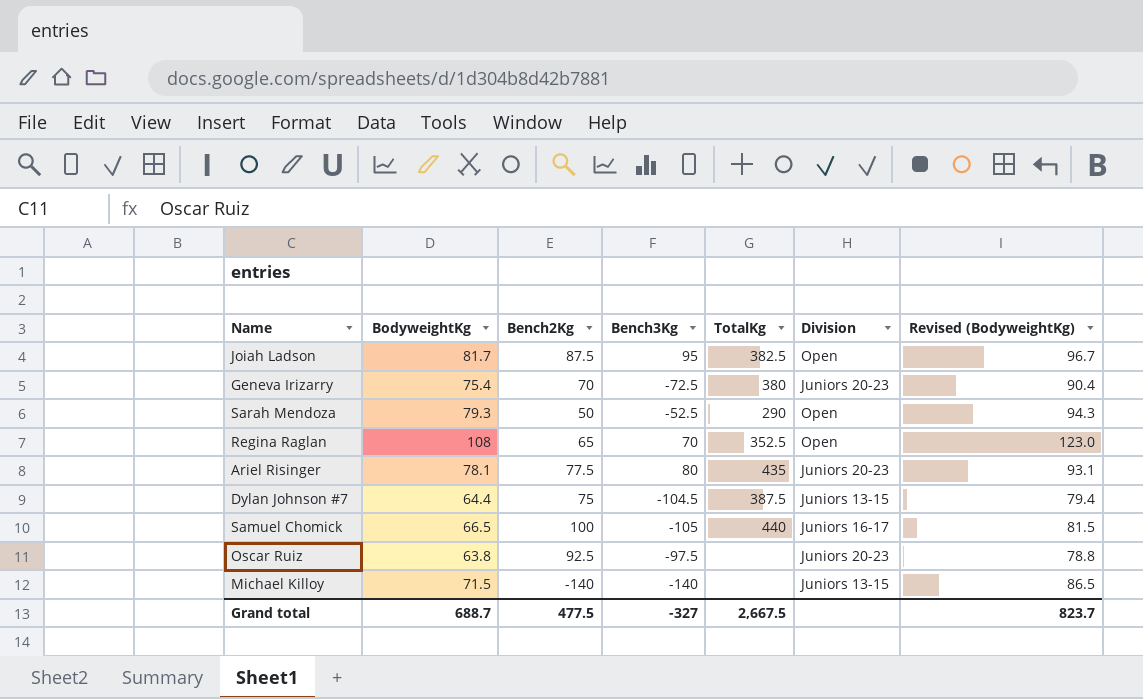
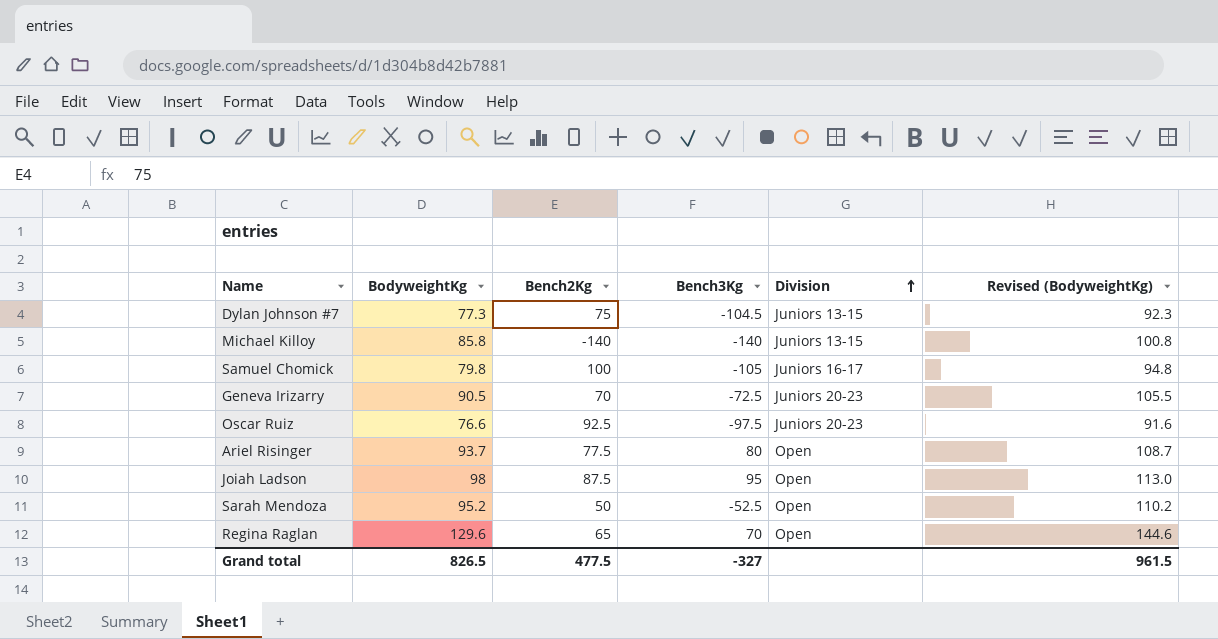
row order: none -> Division ascending
column TotalKg | position: 5 -> none
Dylan Johnson #7 | BodyweightKg: 64.4 -> 77.3
Dylan Johnson #7 | Revised (BodyweightKg): 79.4 -> 92.3
Michael Killoy | BodyweightKg: 71.5 -> 85.8
Michael Killoy | Revised (BodyweightKg): 86.5 -> 100.8
Samuel Chomick | BodyweightKg: 66.5 -> 79.8
Samuel Chomick | Revised (BodyweightKg): 81.5 -> 94.8
Geneva Irizarry | BodyweightKg: 75.4 -> 90.5
Geneva Irizarry | Revised (BodyweightKg): 90.4 -> 105.5
Oscar Ruiz | BodyweightKg: 63.8 -> 76.6
Oscar Ruiz | Revised (BodyweightKg): 78.8 -> 91.6
Ariel Risinger | BodyweightKg: 78.1 -> 93.7
Ariel Risinger | Division: Juniors 20-23 -> Open
Ariel Risinger | Revised (BodyweightKg): 93.1 -> 108.7
Joiah Ladson | BodyweightKg: 81.7 -> 98
Joiah Ladson | Revised (BodyweightKg): 96.7 -> 113.0
Sarah Mendoza | BodyweightKg: 79.3 -> 95.2
Sarah Mendoza | Revised (BodyweightKg): 94.3 -> 110.2
Regina Raglan | BodyweightKg: 108 -> 129.6
Regina Raglan | Revised (BodyweightKg): 123.0 -> 144.6
Grand total | BodyweightKg: 688.7 -> 826.5
Grand total | Revised (BodyweightKg): 823.7 -> 961.5

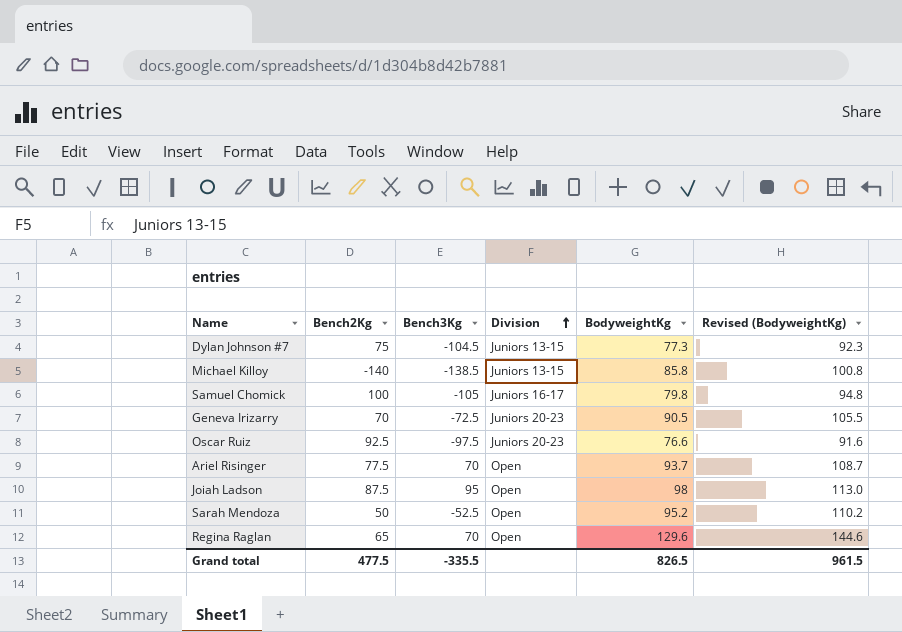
column BodyweightKg | position: 2 -> 5
Michael Killoy | Bench3Kg: -140 -> -138.5
Ariel Risinger | Bench3Kg: 80 -> 70
Grand total | Bench3Kg: -327 -> -335.5

